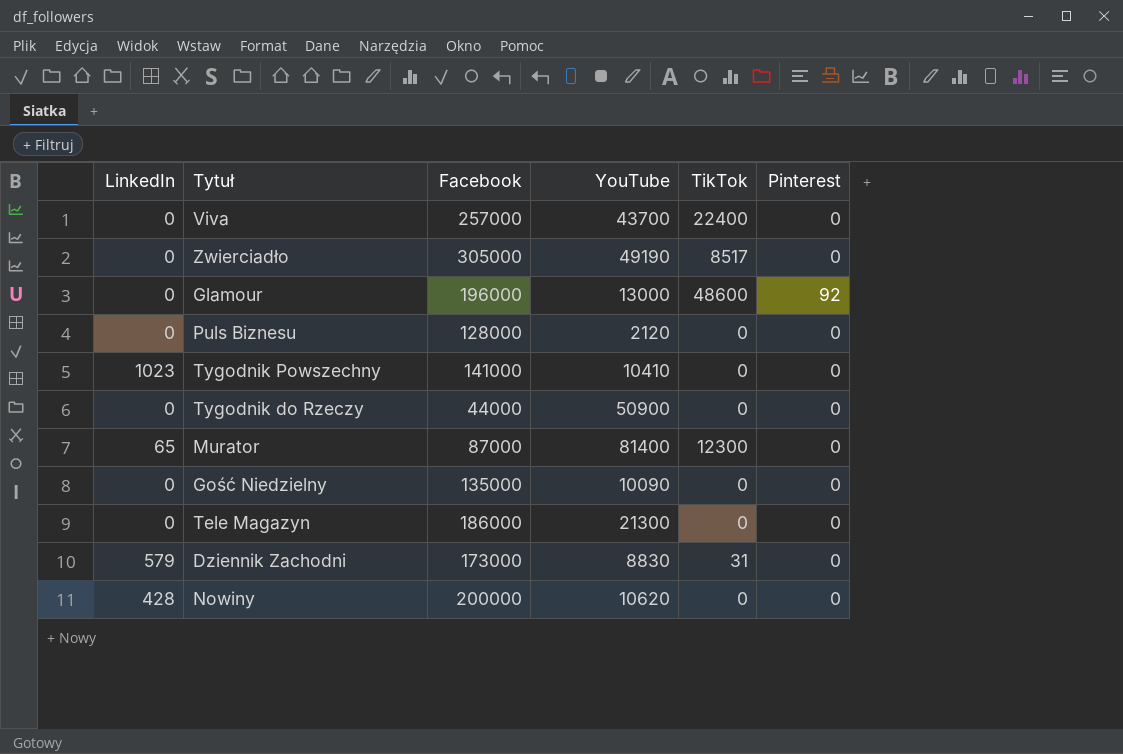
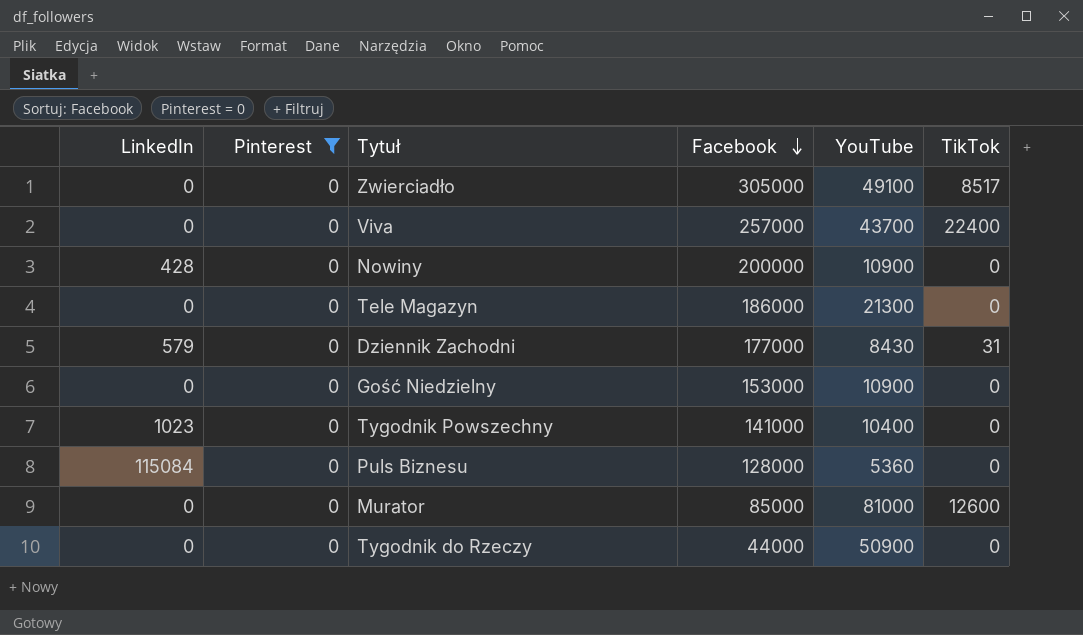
filter: none -> Pinterest = 0
row order: none -> Facebook descending
column Pinterest | position: 6 -> 2
Zwierciadło | YouTube: 49190 -> 49100
Nowiny | YouTube: 10620 -> 10900
Dziennik Zachodni | Facebook: 173000 -> 177000
Dziennik Zachodni | YouTube: 8830 -> 8430
Gość Niedzielny | Facebook: 135000 -> 153000
Gość Niedzielny | YouTube: 10090 -> 10900
Tygodnik Powszechny | YouTube: 10410 -> 10400
Puls Biznesu | LinkedIn: 0 -> 115084
Puls Biznesu | YouTube: 2120 -> 5360
Murator | LinkedIn: 65 -> 0
Murator | Facebook: 87000 -> 85000
Murator | YouTube: 81400 -> 81000
Murator | TikTok: 12300 -> 12600

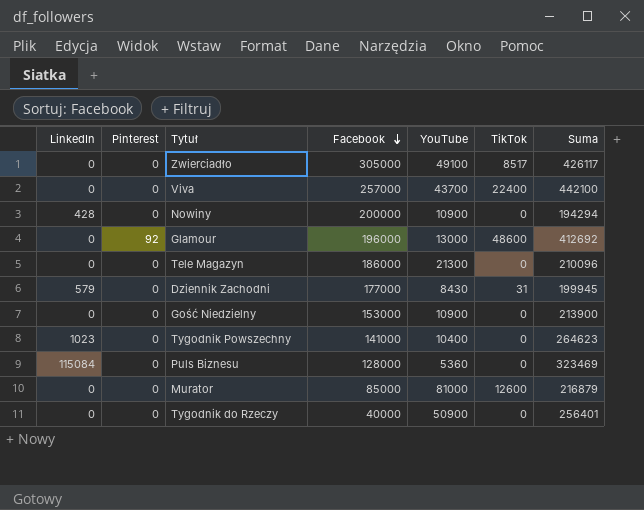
filter: Pinterest = 0 -> none
column Suma | position: none -> 7
Tygodnik do Rzeczy | Facebook: 44000 -> 40000

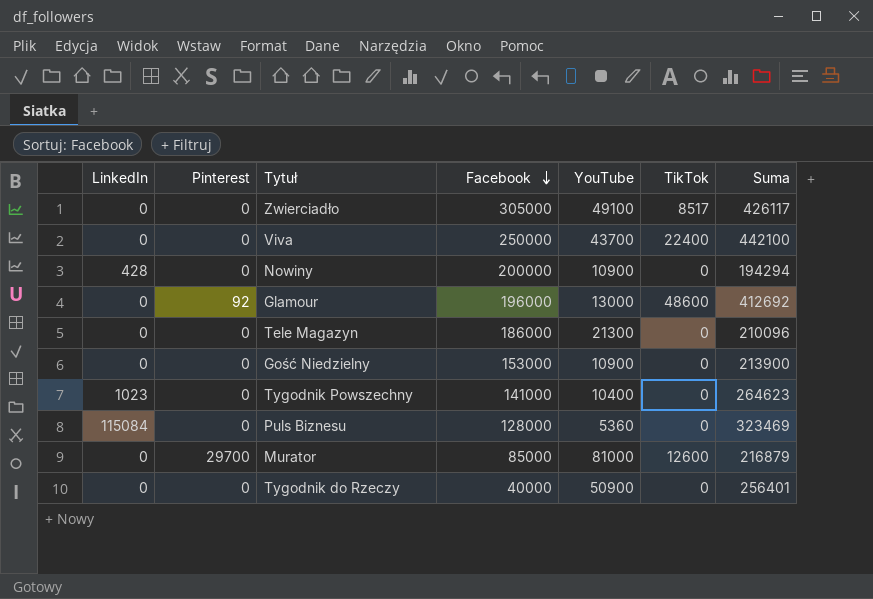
row Dziennik Zachodni: 579 | 0 | 177000 | 8430 | 31 | 199945 -> none
Viva | Facebook: 257000 -> 250000
Murator | Pinterest: 0 -> 29700

